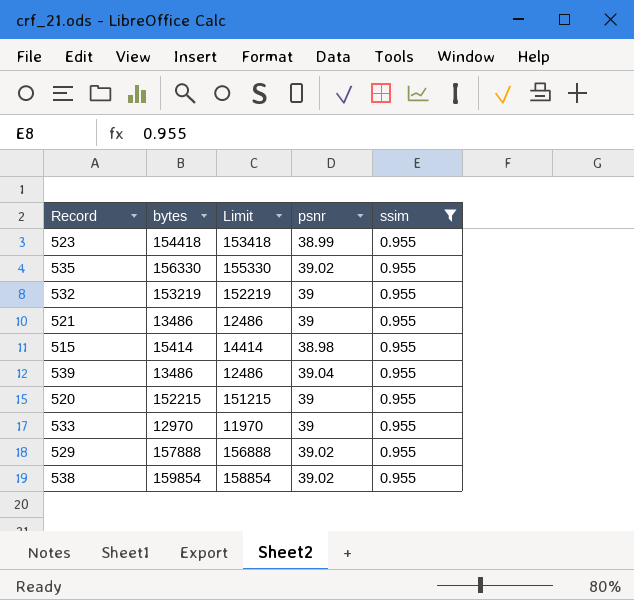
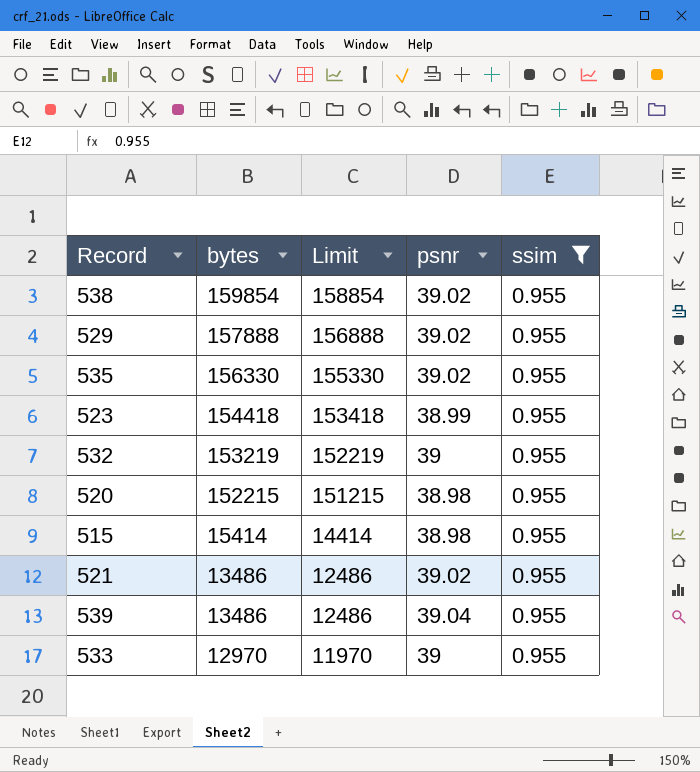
row order: none -> bytes descending
520 | psnr: 39 -> 38.98
521 | psnr: 39 -> 39.02

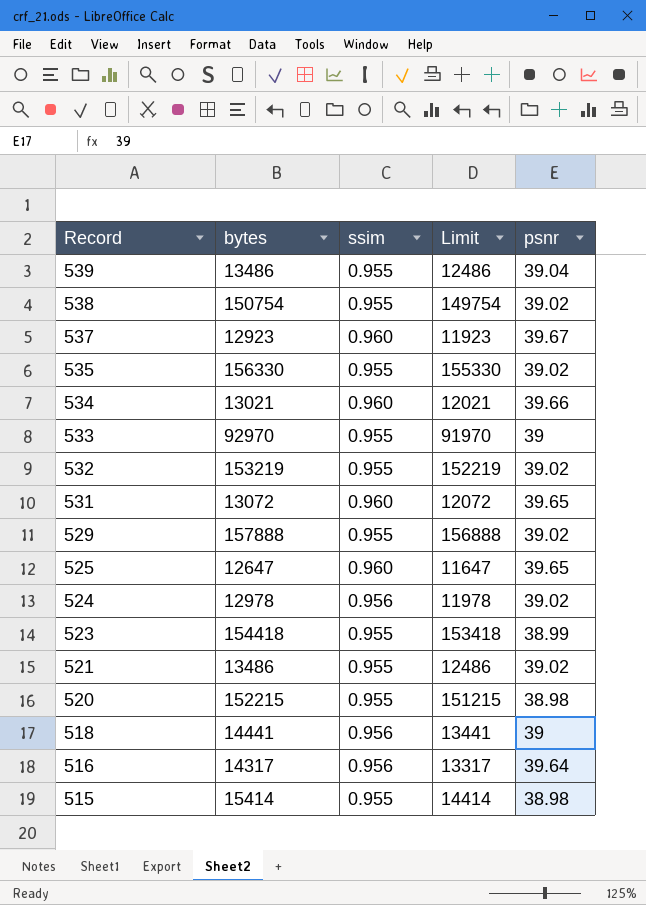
filter: ssim = 0.955 -> none
row order: bytes descending -> Record descending
column ssim | position: 5 -> 3
538 | bytes: 159854 -> 150754
538 | Limit: 158854 -> 149754
533 | bytes: 12970 -> 92970
533 | Limit: 11970 -> 91970
532 | psnr: 39 -> 39.02

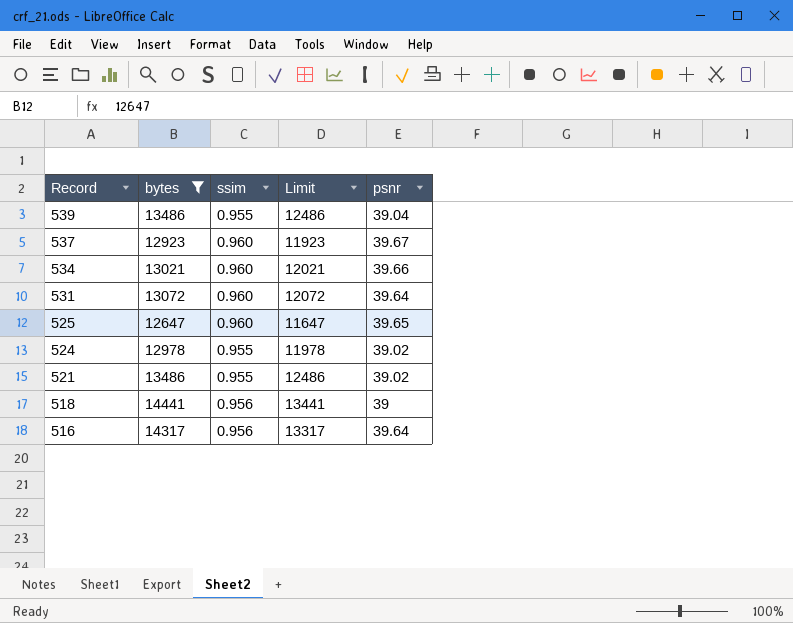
filter: none -> bytes <= 14441
531 | psnr: 39.65 -> 39.64
524 | ssim: 0.956 -> 0.955

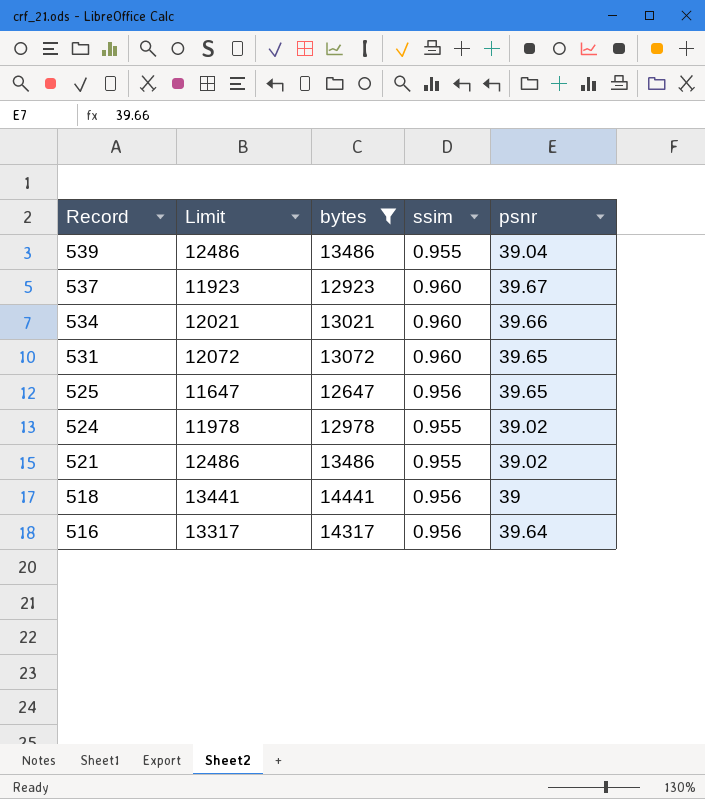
column Limit | position: 4 -> 2
531 | psnr: 39.64 -> 39.65
525 | ssim: 0.960 -> 0.956

